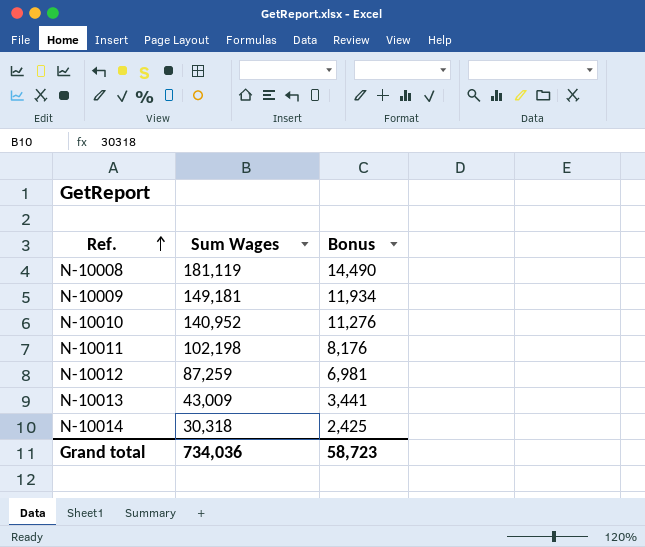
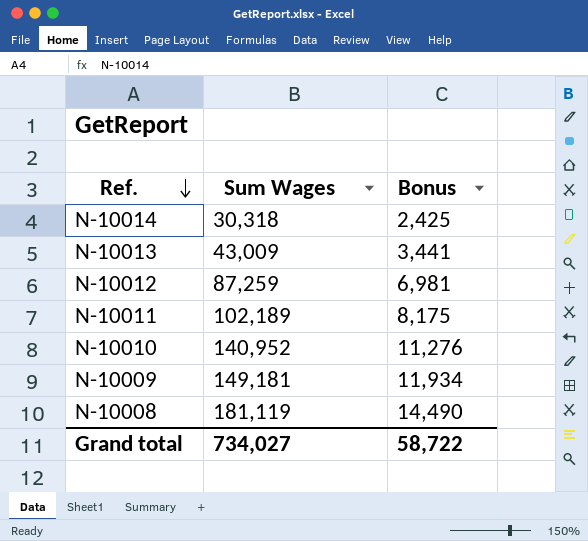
row order: Ref. ascending -> Ref. descending
N-10011 | Sum Wages: 102,198 -> 102,189
N-10011 | Bonus: 8,176 -> 8,175
Grand total | Sum Wages: 734,036 -> 734,027
Grand total | Bonus: 58,723 -> 58,722

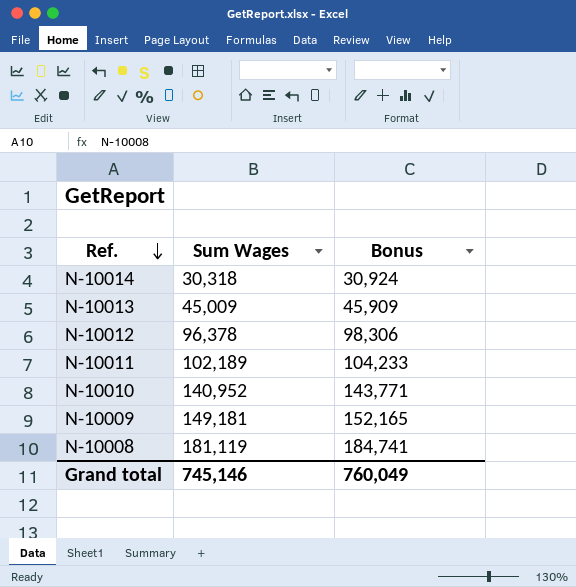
column Bonus | formula: [Sum Wages] * 0.08 -> [Sum Wages] * 1.02
N-10013 | Sum Wages: 43,009 -> 45,009
N-10012 | Sum Wages: 87,259 -> 96,378
Grand total | Sum Wages: 734,027 -> 745,146
Grand total | Bonus: 58,722 -> 760,049

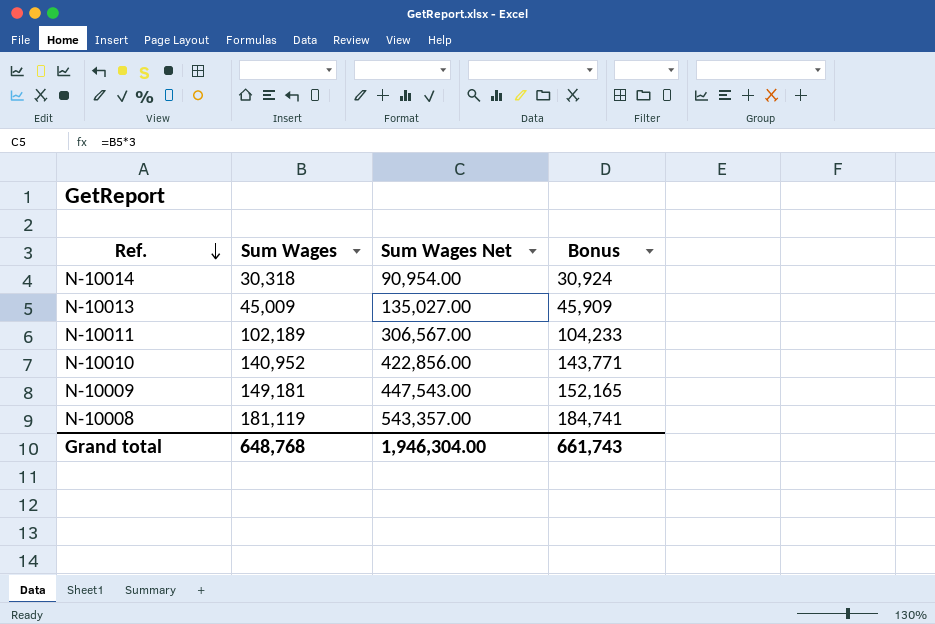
column Sum Wages Net | formula: none -> [Sum Wages] * 3
row N-10012: 96,378 | 98,306 -> none
Grand total | Sum Wages: 745,146 -> 648,768
Grand total | Bonus: 760,049 -> 661,743

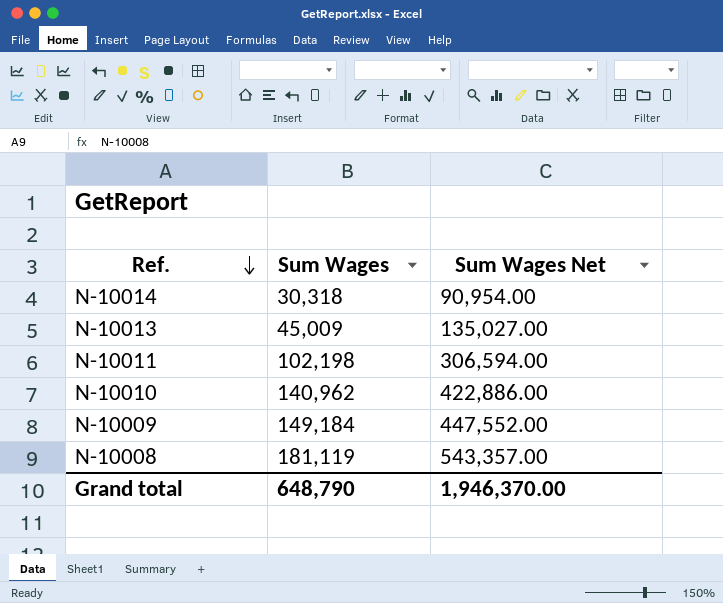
column Bonus | formula: [Sum Wages] * 1.02 -> none
N-10011 | Sum Wages: 102,189 -> 102,198
N-10011 | Sum Wages Net: 306,567.00 -> 306,594.00
N-10010 | Sum Wages: 140,952 -> 140,962
N-10010 | Sum Wages Net: 422,856.00 -> 422,886.00
N-10009 | Sum Wages: 149,181 -> 149,184
N-10009 | Sum Wages Net: 447,543.00 -> 447,552.00
Grand total | Sum Wages: 648,768 -> 648,790
Grand total | Sum Wages Net: 1,946,304.00 -> 1,946,370.00

